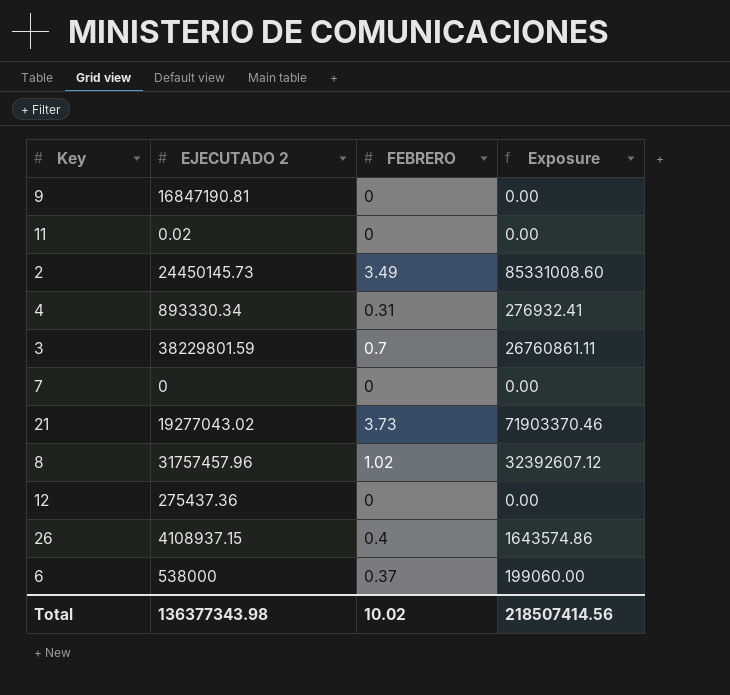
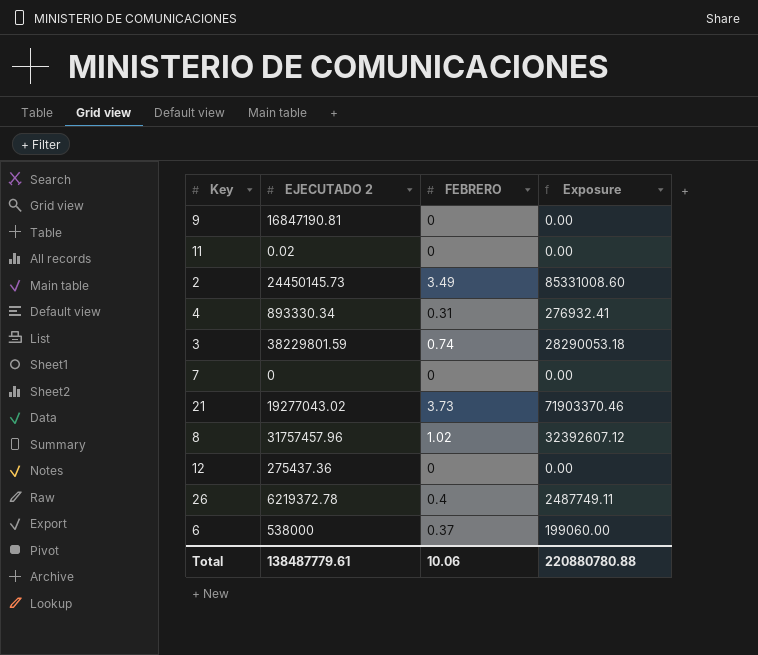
3 | FEBRERO: 0.7 -> 0.74
3 | Exposure: 26760861.11 -> 28290053.18
26 | EJECUTADO 2: 4108937.15 -> 6219372.78
26 | Exposure: 1643574.86 -> 2487749.11
Total | EJECUTADO 2: 136377343.98 -> 138487779.61
Total | FEBRERO: 10.02 -> 10.06
Total | Exposure: 218507414.56 -> 220880780.88

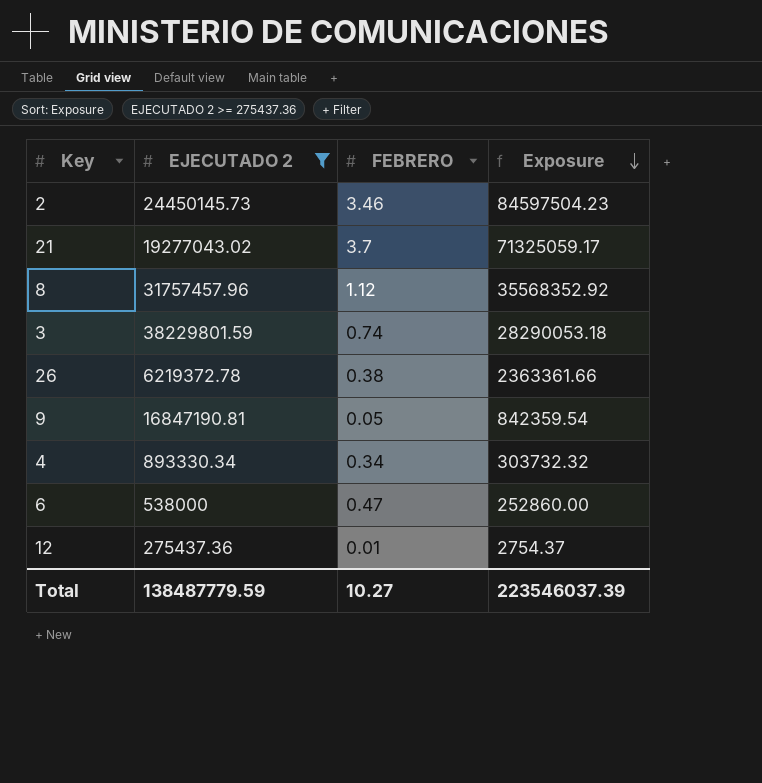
filter: none -> EJECUTADO 2 >= 275437.36
row order: none -> Exposure descending
2 | FEBRERO: 3.49 -> 3.46
2 | Exposure: 85331008.60 -> 84597504.23
21 | FEBRERO: 3.73 -> 3.7
21 | Exposure: 71903370.46 -> 71325059.17
8 | FEBRERO: 1.02 -> 1.12
8 | Exposure: 32392607.12 -> 35568352.92
26 | FEBRERO: 0.4 -> 0.38
26 | Exposure: 2487749.11 -> 2363361.66
9 | FEBRERO: 0 -> 0.05
9 | Exposure: 0.00 -> 842359.54
4 | FEBRERO: 0.31 -> 0.34
4 | Exposure: 276932.41 -> 303732.32
6 | FEBRERO: 0.37 -> 0.47
6 | Exposure: 199060.00 -> 252860.00
12 | FEBRERO: 0 -> 0.01
12 | Exposure: 0.00 -> 2754.37
Total | EJECUTADO 2: 138487779.61 -> 138487779.59
Total | FEBRERO: 10.06 -> 10.27
Total | Exposure: 220880780.88 -> 223546037.39

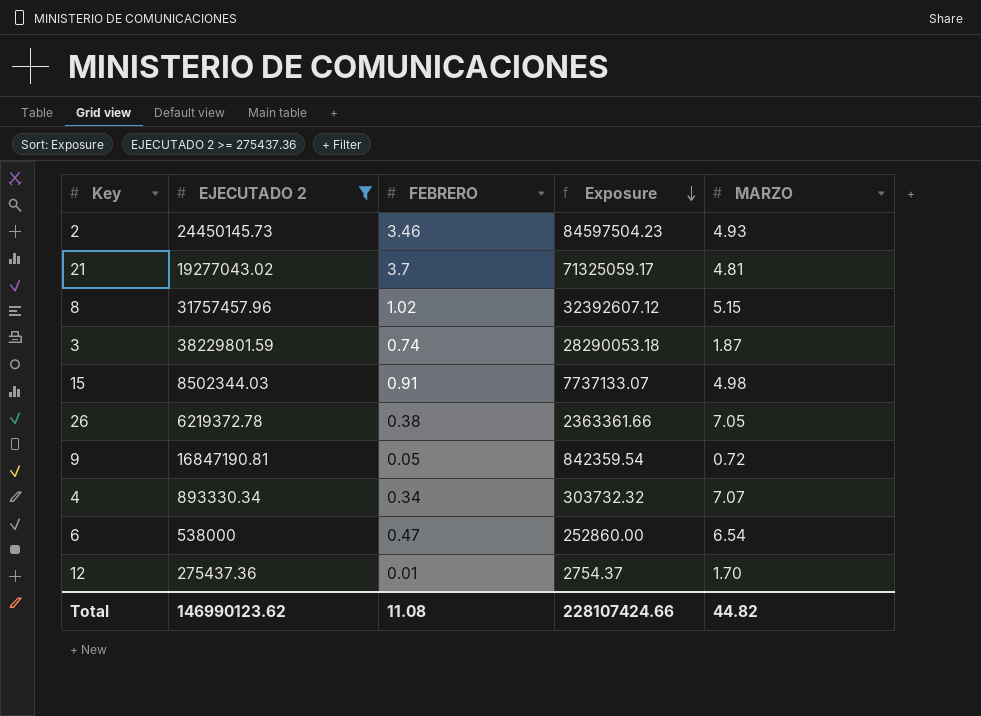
column MARZO | position: none -> 5
8 | FEBRERO: 1.12 -> 1.02
8 | Exposure: 35568352.92 -> 32392607.12
row 15: none -> 8502344.03 | 0.91 | 7737133.07 | 4.98
Total | EJECUTADO 2: 138487779.59 -> 146990123.62
Total | FEBRERO: 10.27 -> 11.08
Total | Exposure: 223546037.39 -> 228107424.66

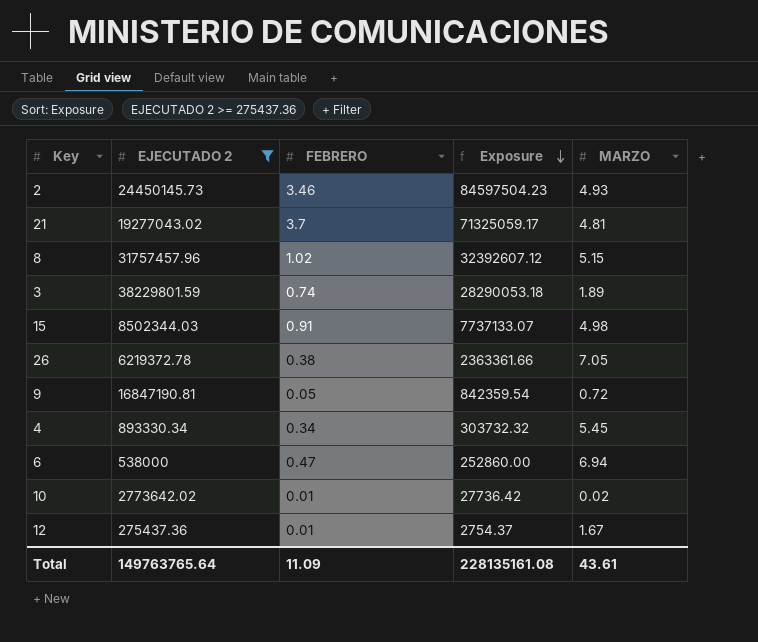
3 | MARZO: 1.87 -> 1.89
4 | MARZO: 7.07 -> 5.45
6 | MARZO: 6.54 -> 6.94
row 10: none -> 2773642.02 | 0.01 | 27736.42 | 0.02
12 | MARZO: 1.70 -> 1.67
Total | EJECUTADO 2: 146990123.62 -> 149763765.64
Total | FEBRERO: 11.08 -> 11.09
Total | Exposure: 228107424.66 -> 228135161.08
Total | MARZO: 44.82 -> 43.61

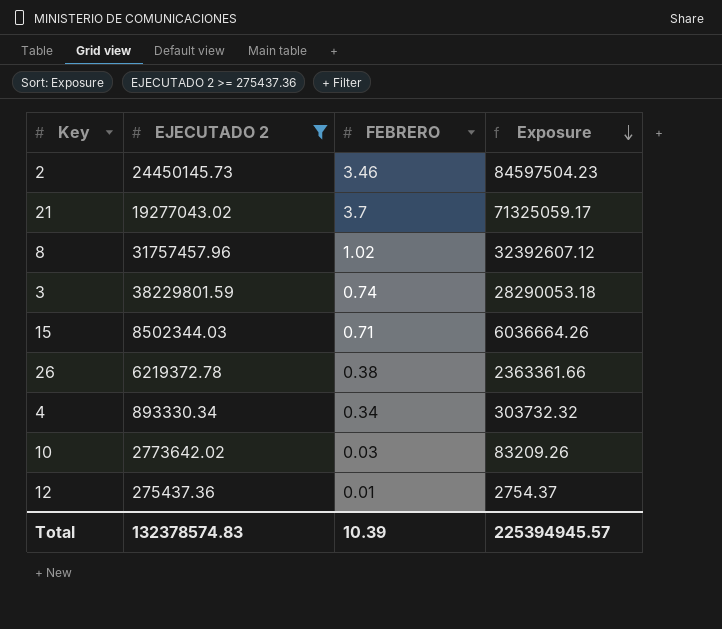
column MARZO | position: 5 -> none
row 9: 16847190.81 | 0.05 | 842359.54 | 0.72 -> none
row 6: 538000 | 0.47 | 252860.00 | 6.94 -> none
15 | FEBRERO: 0.91 -> 0.71
15 | Exposure: 7737133.07 -> 6036664.26
10 | FEBRERO: 0.01 -> 0.03
10 | Exposure: 27736.42 -> 83209.26
Total | EJECUTADO 2: 149763765.64 -> 132378574.83
Total | FEBRERO: 11.09 -> 10.39
Total | Exposure: 228135161.08 -> 225394945.57

